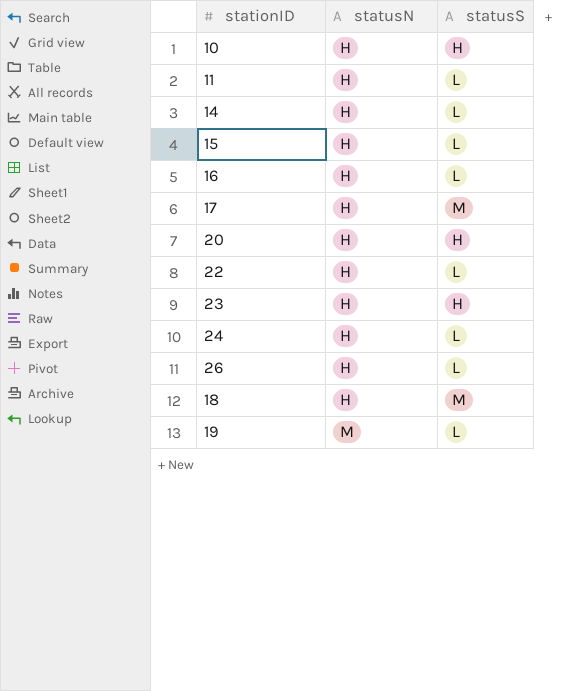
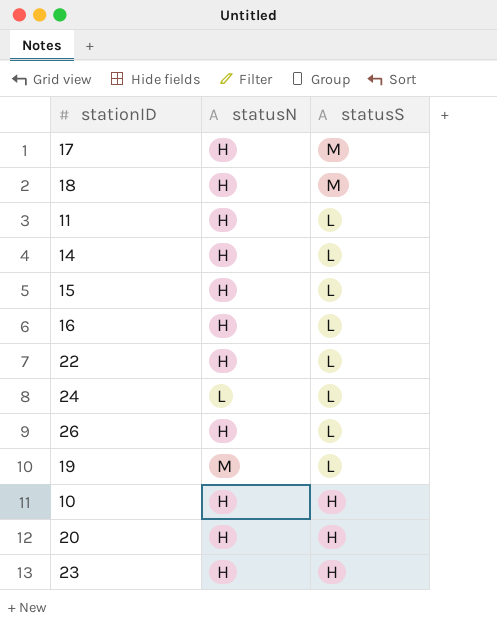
row order: statusN ascending -> statusS descending
24 | statusN: H -> L

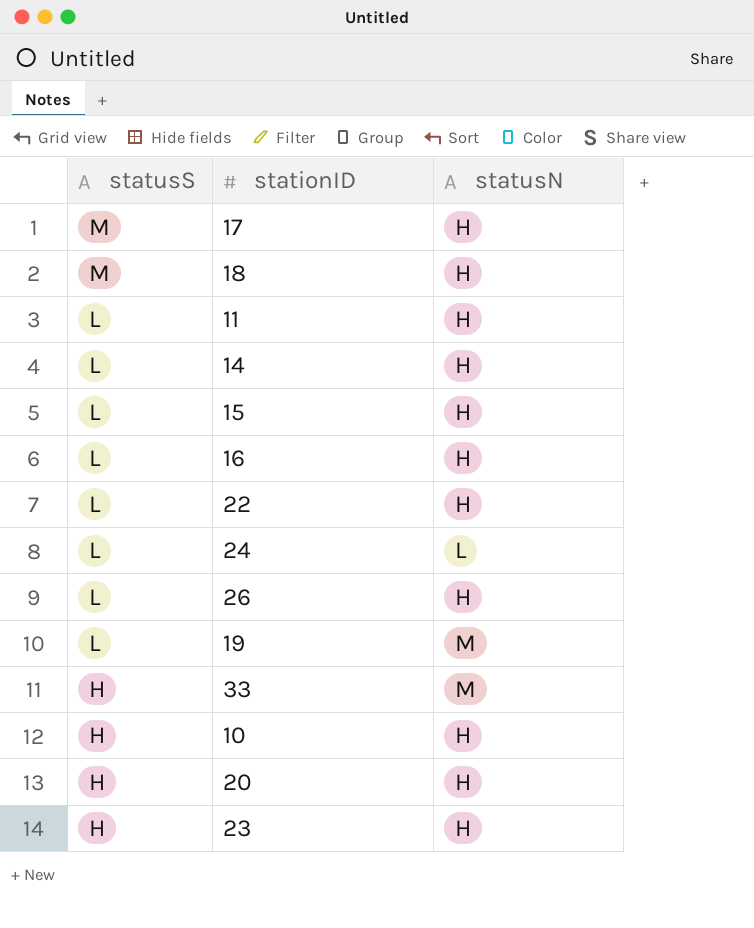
column statusS | position: 3 -> 1
row 33: none -> H | M

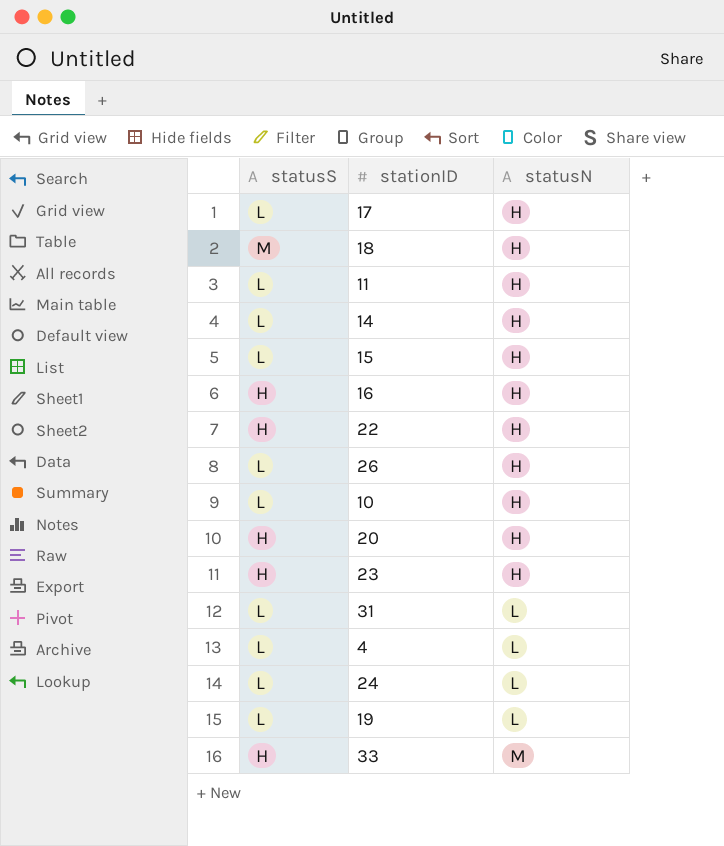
row order: statusS descending -> statusN ascending
17 | statusS: M -> L
16 | statusS: L -> H
22 | statusS: L -> H
10 | statusS: H -> L
row 31: none -> L | L
row 4: none -> L | L
19 | statusN: M -> L

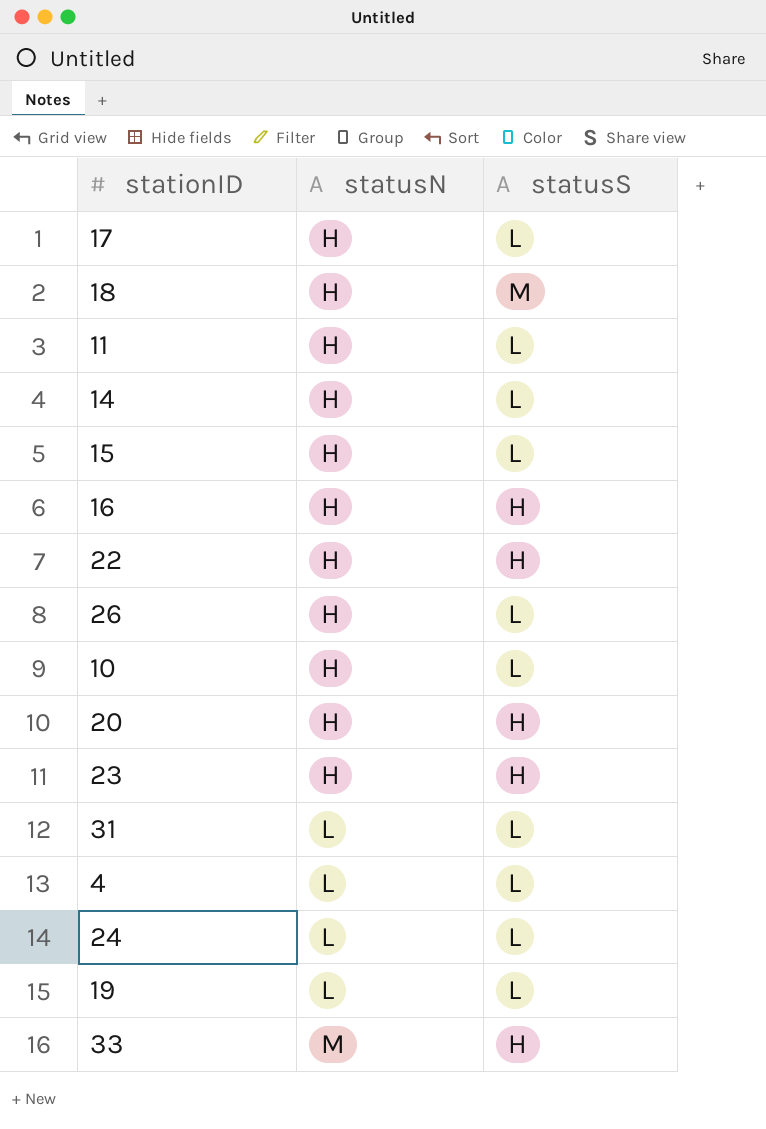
column statusS | position: 1 -> 3

